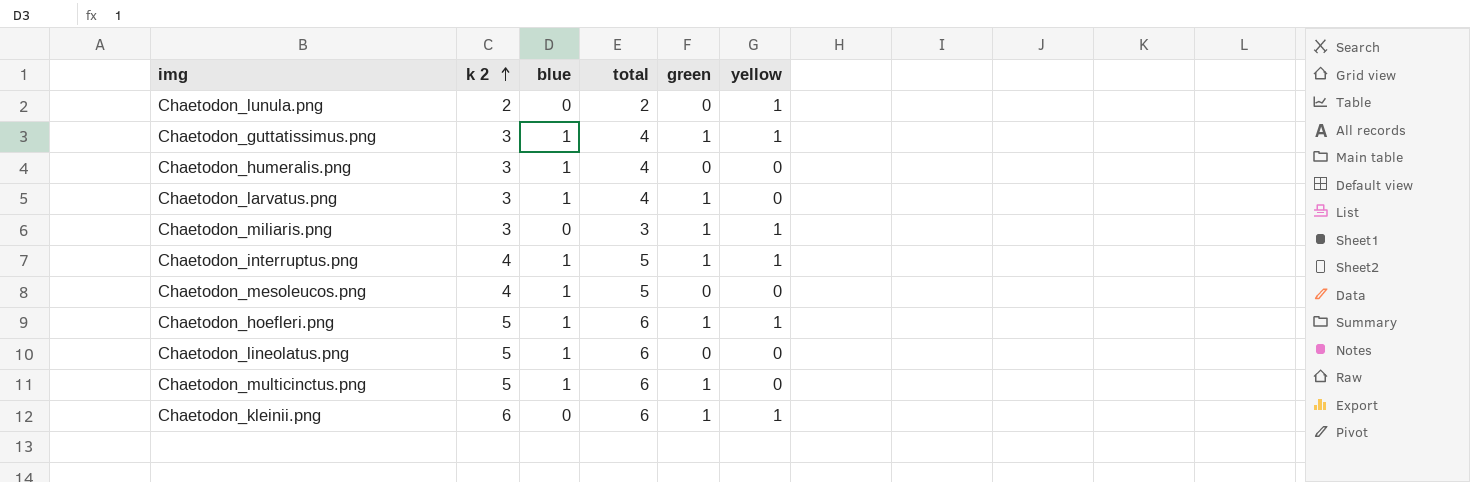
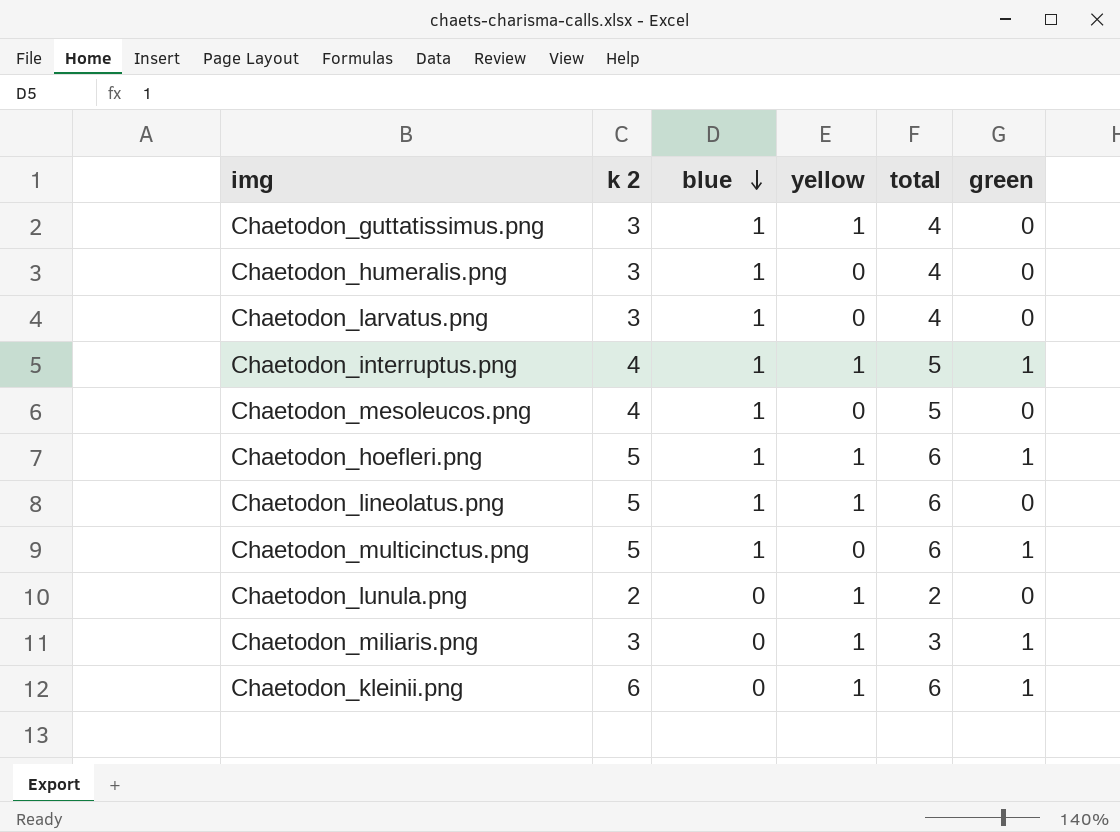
row order: k 2 ascending -> blue descending
column yellow | position: 6 -> 4
Chaetodon_guttatissimus.png | green: 1 -> 0
Chaetodon_larvatus.png | green: 1 -> 0
Chaetodon_lineolatus.png | yellow: 0 -> 1

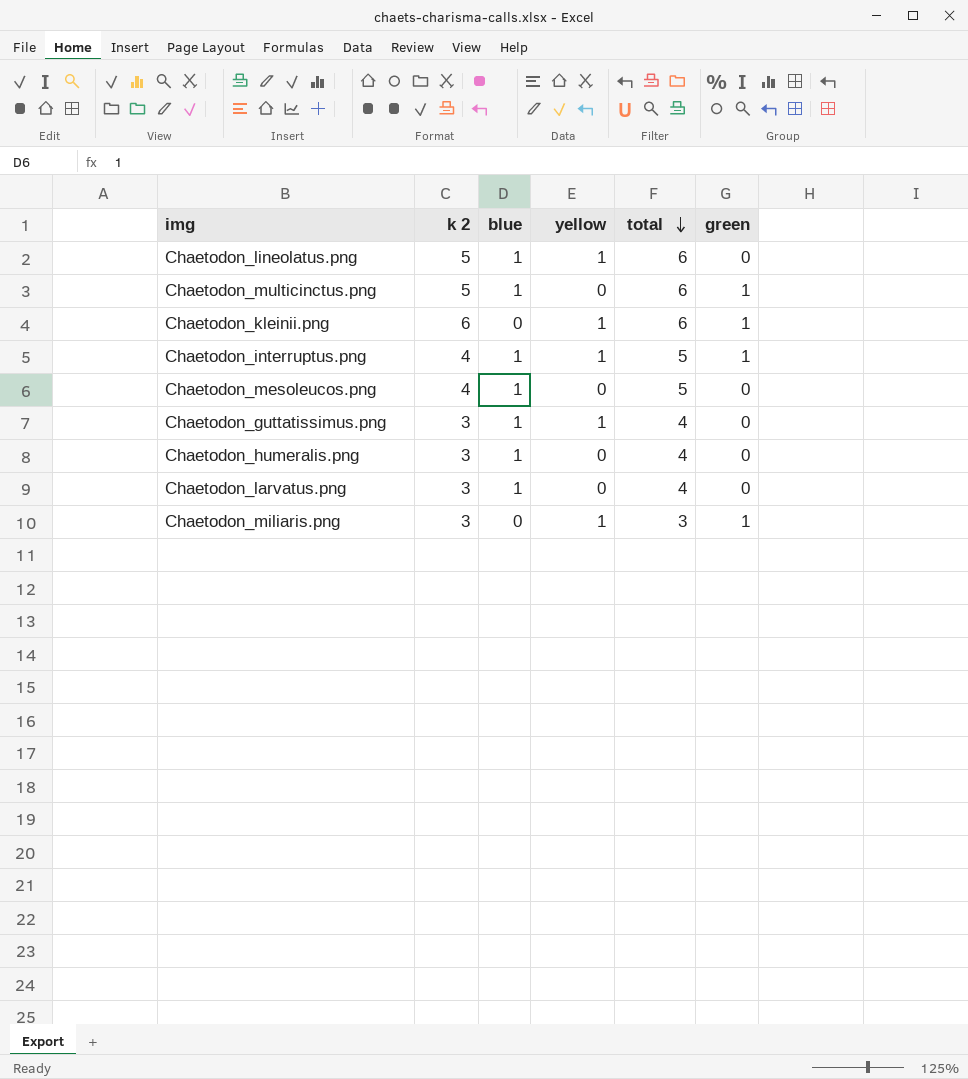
row order: blue descending -> total descending
row Chaetodon_hoefleri.png: 5 | 1 | 1 | 6 | 1 -> none
row Chaetodon_lunula.png: 2 | 0 | 1 | 2 | 0 -> none

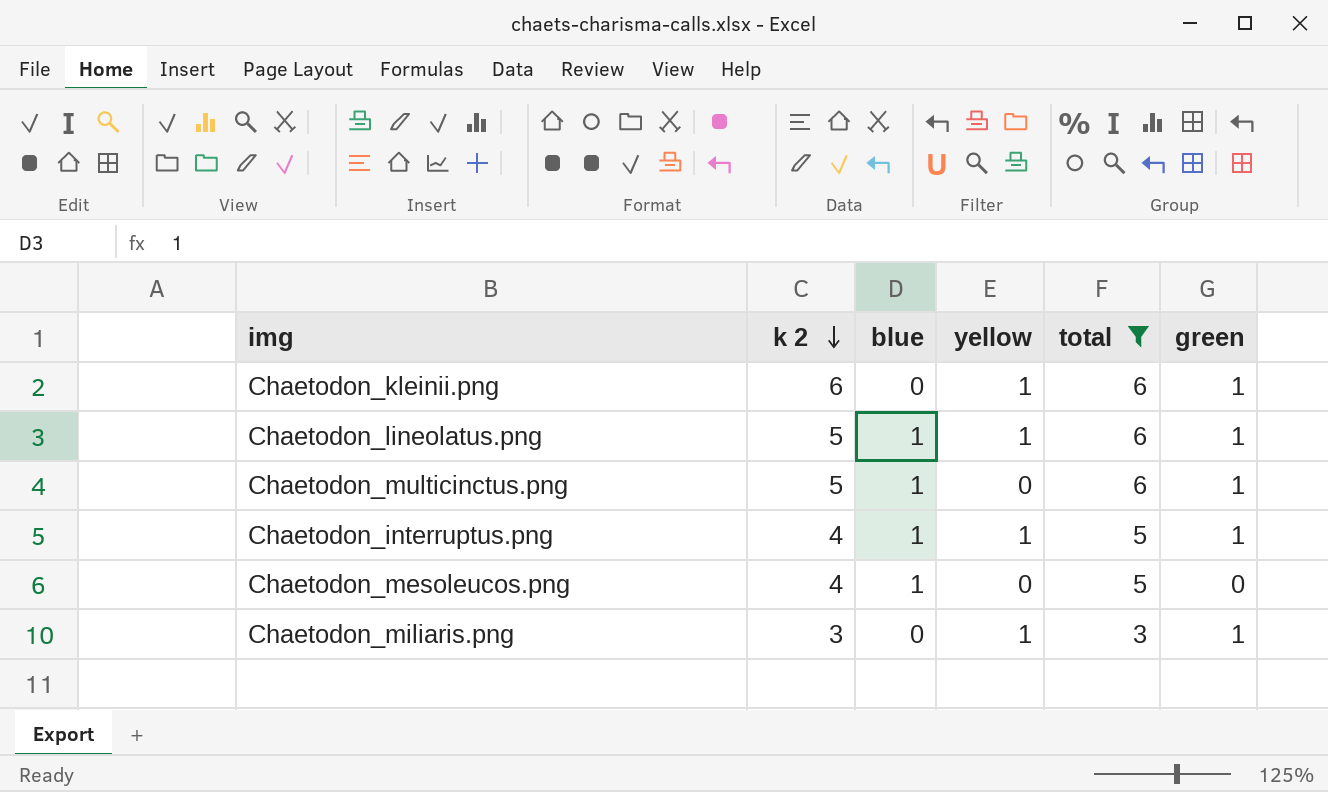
filter: none -> total != 4
row order: total descending -> k 2 descending
Chaetodon_lineolatus.png | green: 0 -> 1

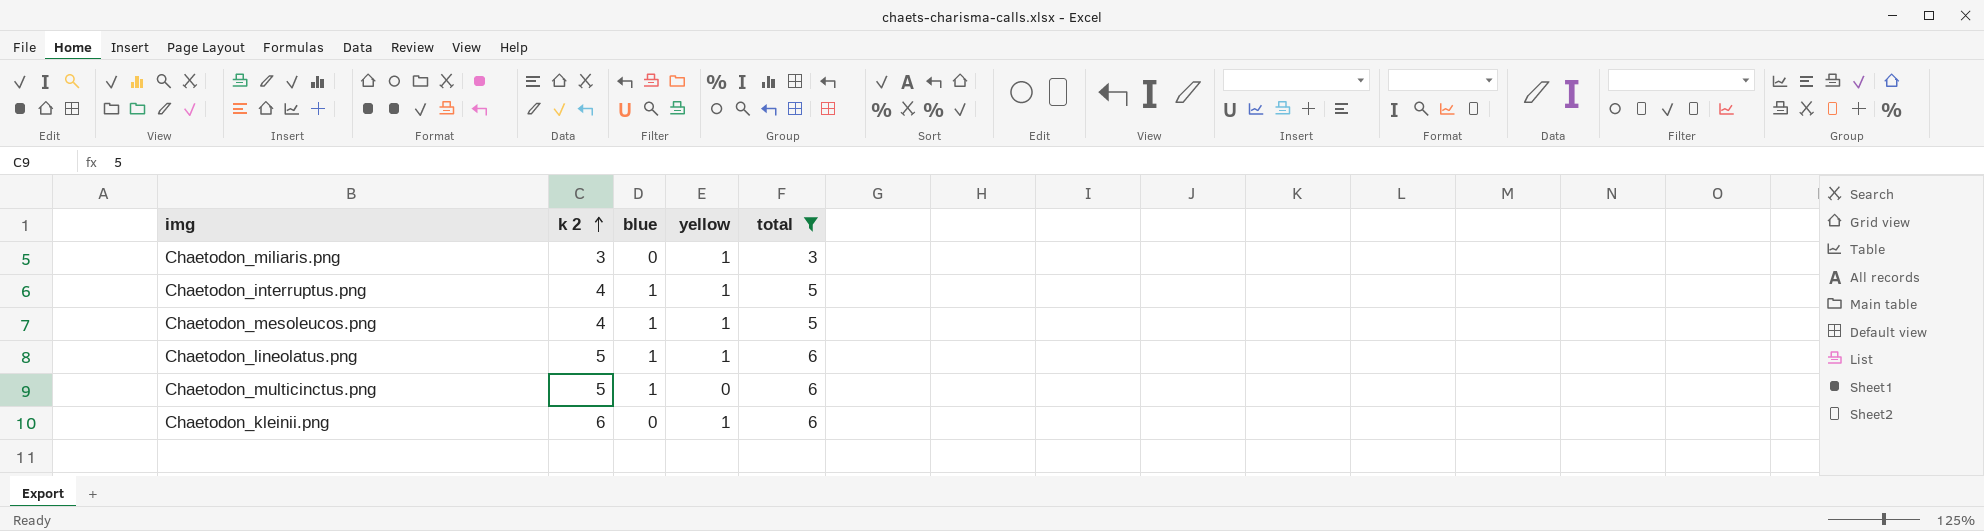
row order: k 2 descending -> k 2 ascending
column green | position: 6 -> none
Chaetodon_mesoleucos.png | yellow: 0 -> 1

